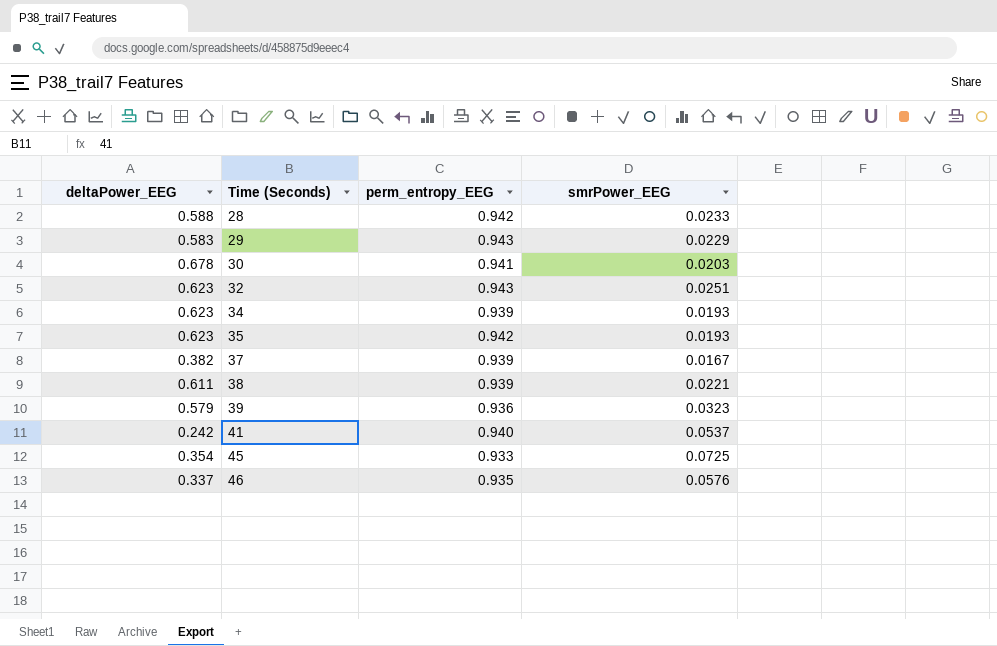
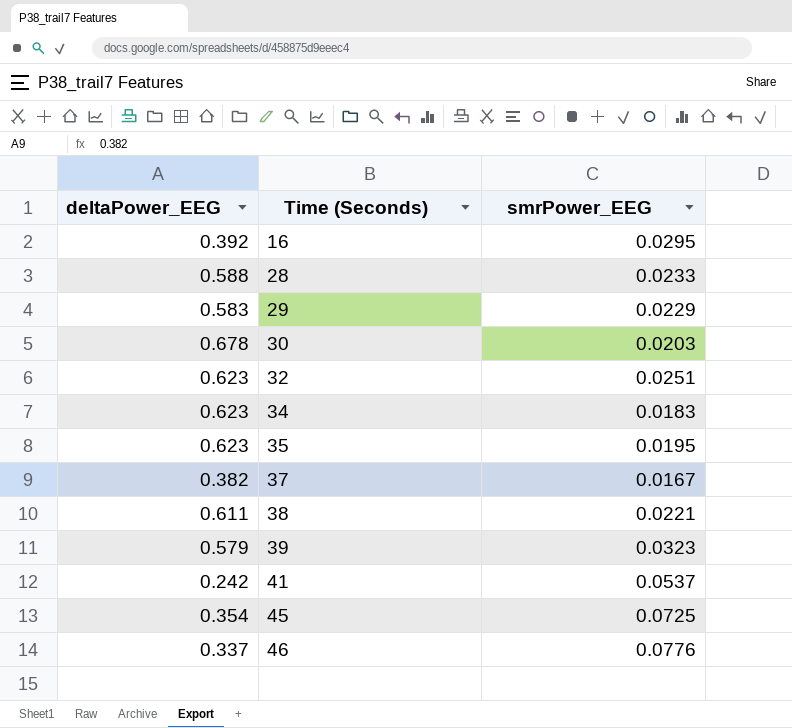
column perm_entropy_EEG | position: 3 -> none
row 16: none -> 0.392 | 0.0295
34 | smrPower_EEG: 0.0193 -> 0.0183
35 | smrPower_EEG: 0.0193 -> 0.0195
46 | smrPower_EEG: 0.0576 -> 0.0776

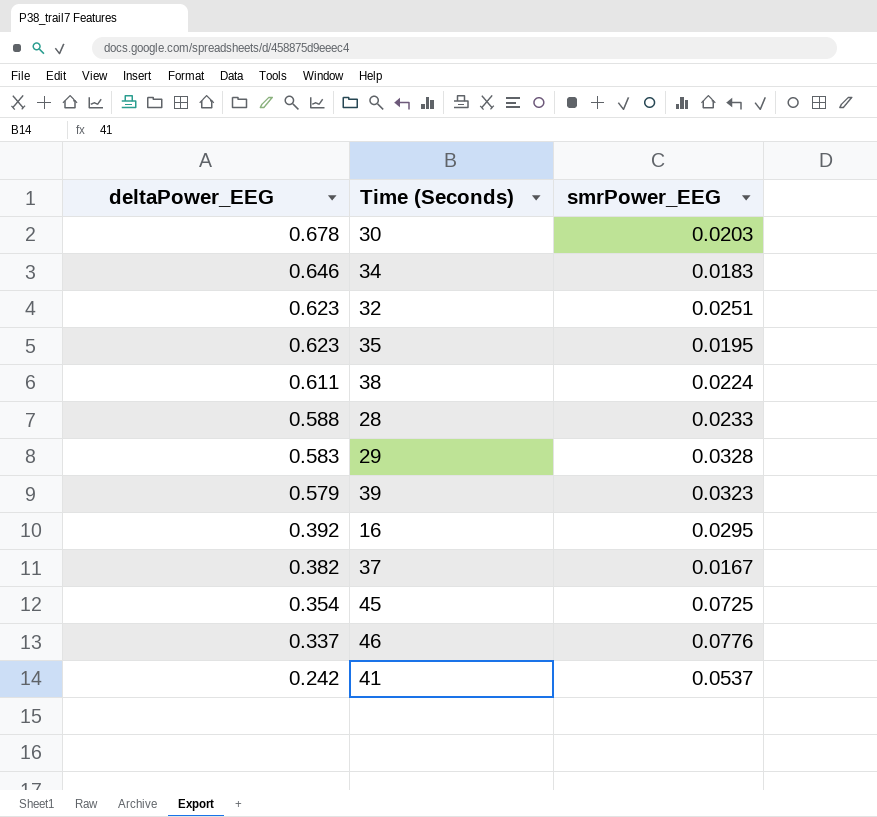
row order: Time (Seconds) ascending -> deltaPower_EEG descending
34 | deltaPower_EEG: 0.623 -> 0.646
38 | smrPower_EEG: 0.0221 -> 0.0224
29 | smrPower_EEG: 0.0229 -> 0.0328

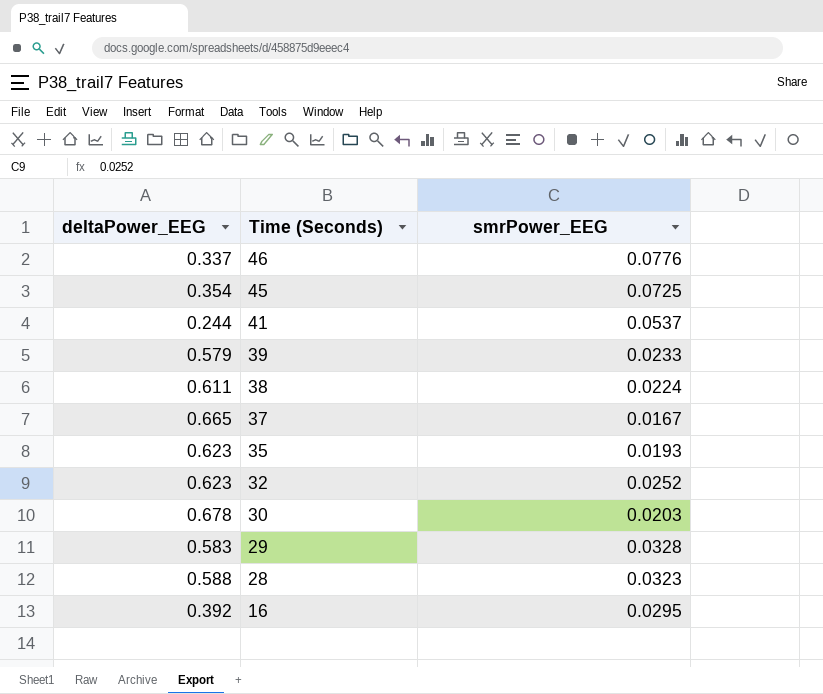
row order: deltaPower_EEG descending -> Time (Seconds) descending
row 34: 0.646 | 0.0183 -> none
41 | deltaPower_EEG: 0.242 -> 0.244
39 | smrPower_EEG: 0.0323 -> 0.0233
37 | deltaPower_EEG: 0.382 -> 0.665
35 | smrPower_EEG: 0.0195 -> 0.0193
32 | smrPower_EEG: 0.0251 -> 0.0252
28 | smrPower_EEG: 0.0233 -> 0.0323

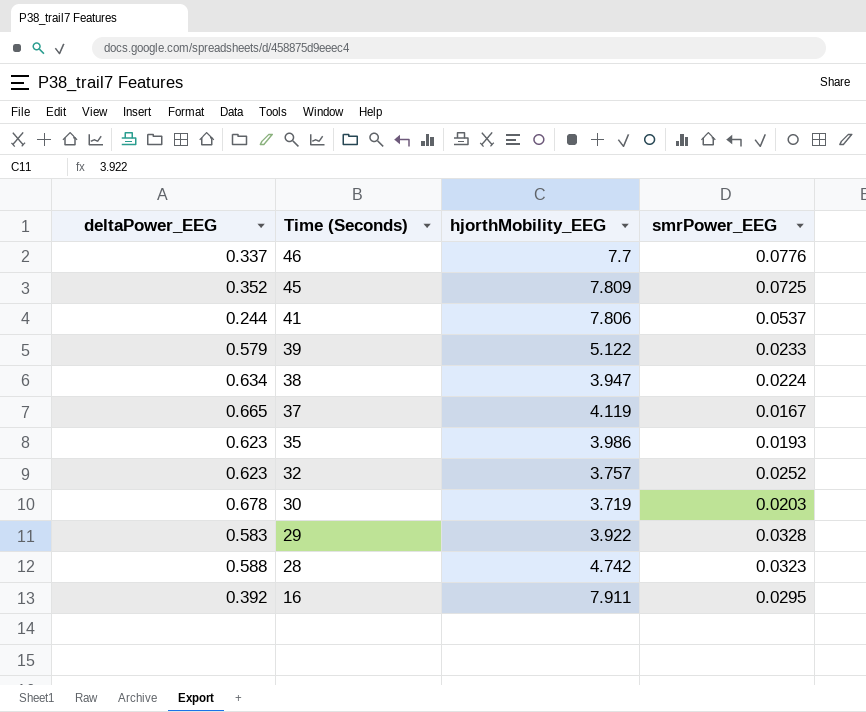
column hjorthMobility_EEG | position: none -> 3
45 | deltaPower_EEG: 0.354 -> 0.352
38 | deltaPower_EEG: 0.611 -> 0.634

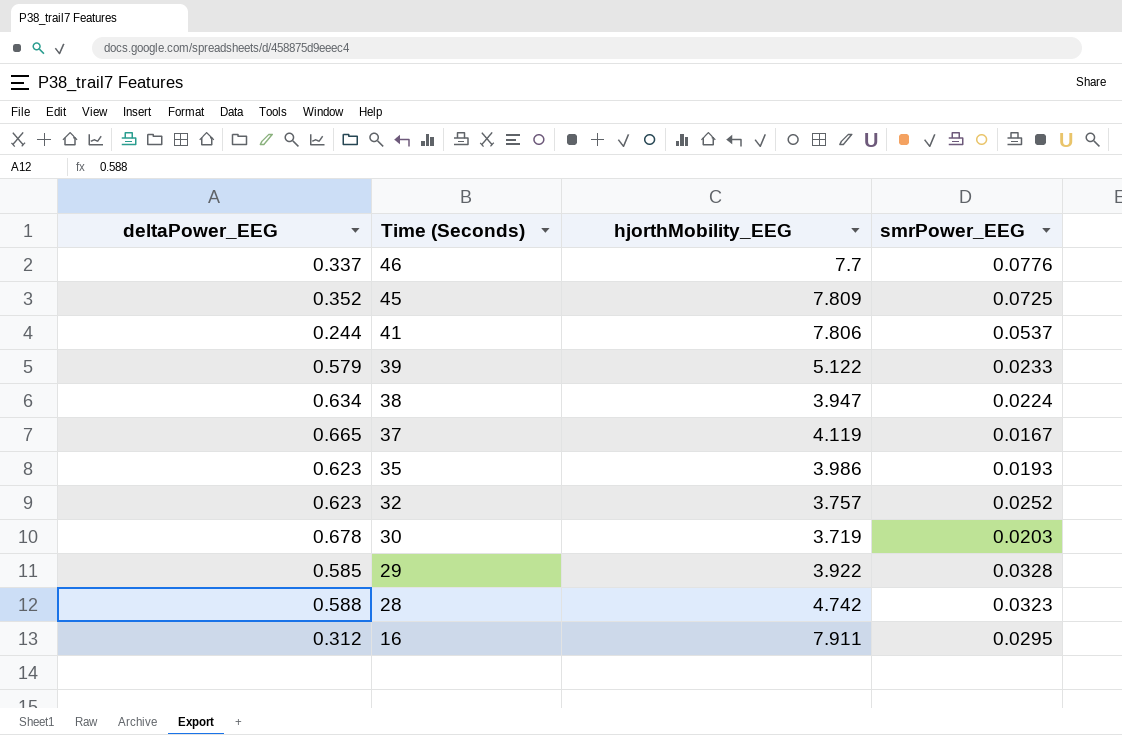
29 | deltaPower_EEG: 0.583 -> 0.585
16 | deltaPower_EEG: 0.392 -> 0.312

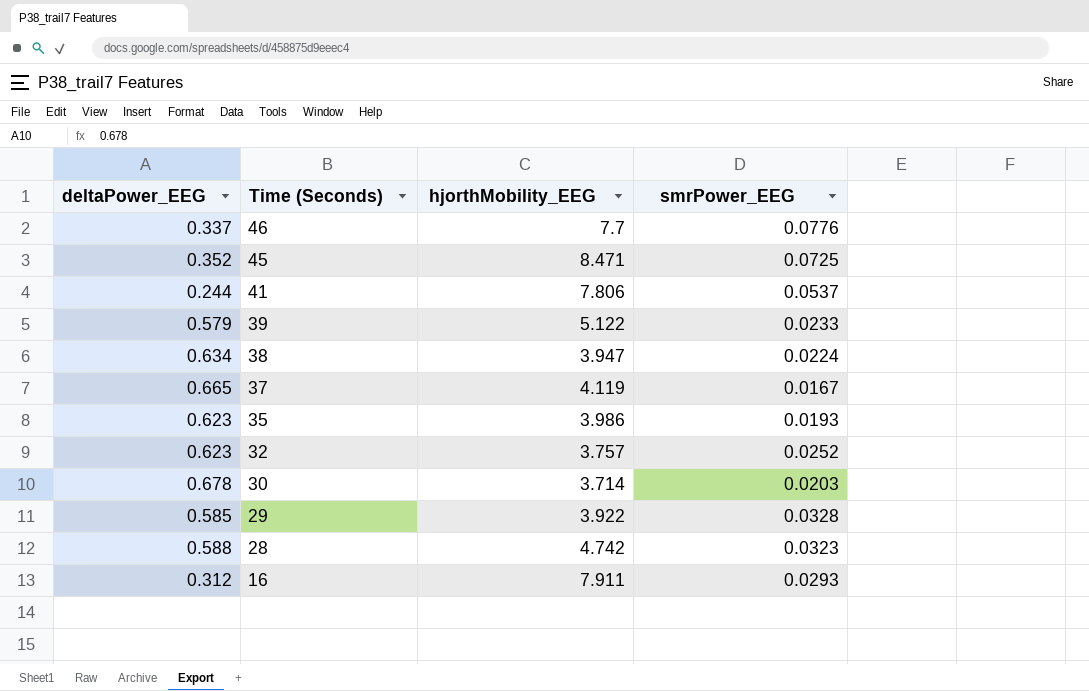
45 | hjorthMobility_EEG: 7.809 -> 8.471
30 | hjorthMobility_EEG: 3.719 -> 3.714
16 | smrPower_EEG: 0.0295 -> 0.0293

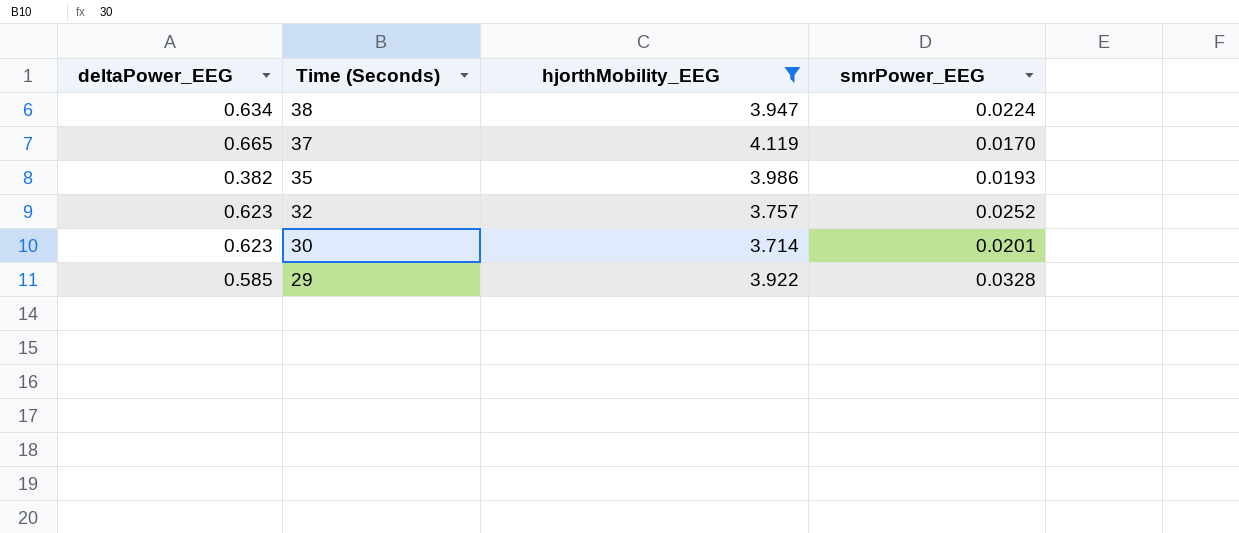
filter: none -> hjorthMobility_EEG <= 4.119
37 | smrPower_EEG: 0.0167 -> 0.0170
35 | deltaPower_EEG: 0.623 -> 0.382
30 | deltaPower_EEG: 0.678 -> 0.623
30 | smrPower_EEG: 0.0203 -> 0.0201

